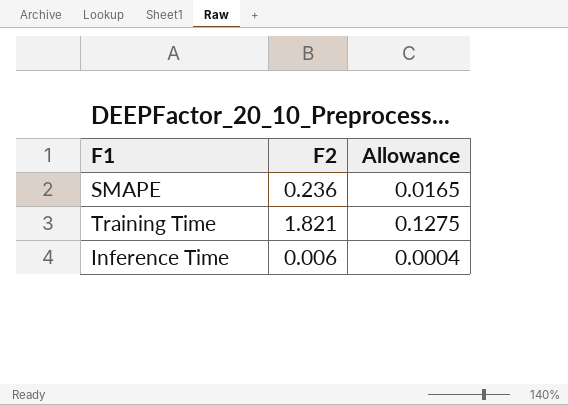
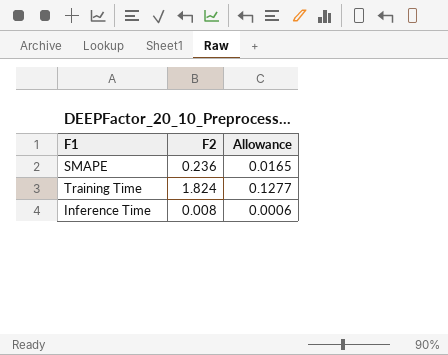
Training Time | F2: 1.821 -> 1.824
Training Time | Allowance: 0.1275 -> 0.1277
Inference Time | F2: 0.006 -> 0.008
Inference Time | Allowance: 0.0004 -> 0.0006

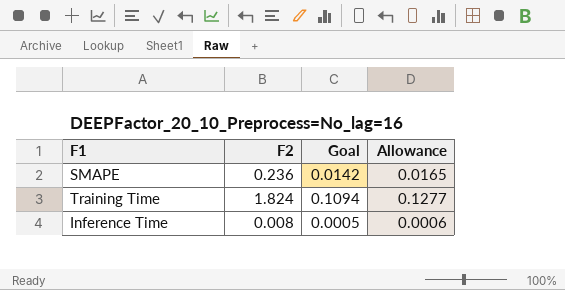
column Goal | formula: none -> [F2] * 0.06

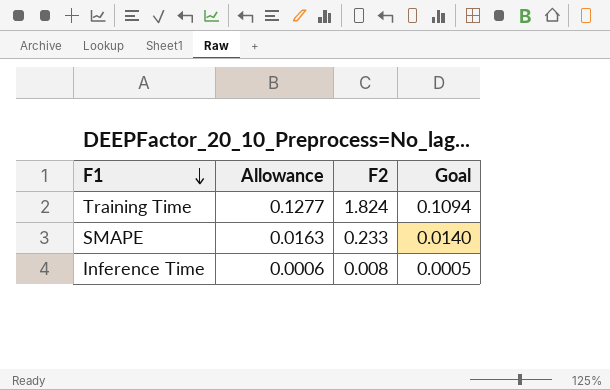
row order: none -> F1 descending
column Allowance | position: 4 -> 2
SMAPE | Allowance: 0.0165 -> 0.0163
SMAPE | F2: 0.236 -> 0.233
SMAPE | Goal: 0.0142 -> 0.0140

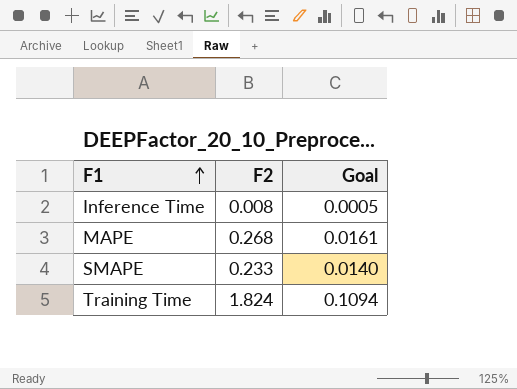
row order: F1 descending -> F1 ascending
column Allowance | formula: [F2] * 0.07 -> none
row MAPE: none -> 0.268 | 0.0161

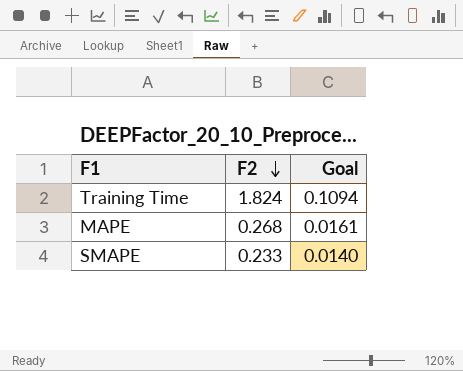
row order: F1 ascending -> F2 descending
row Inference Time: 0.008 | 0.0005 -> none

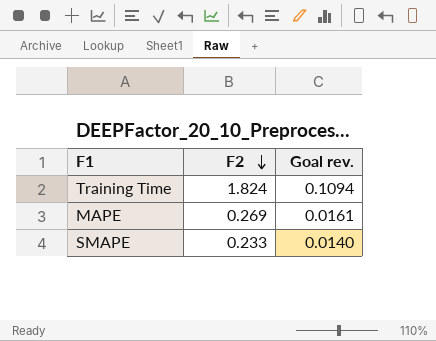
column name: Goal -> Goal rev.
MAPE | F2: 0.268 -> 0.269

